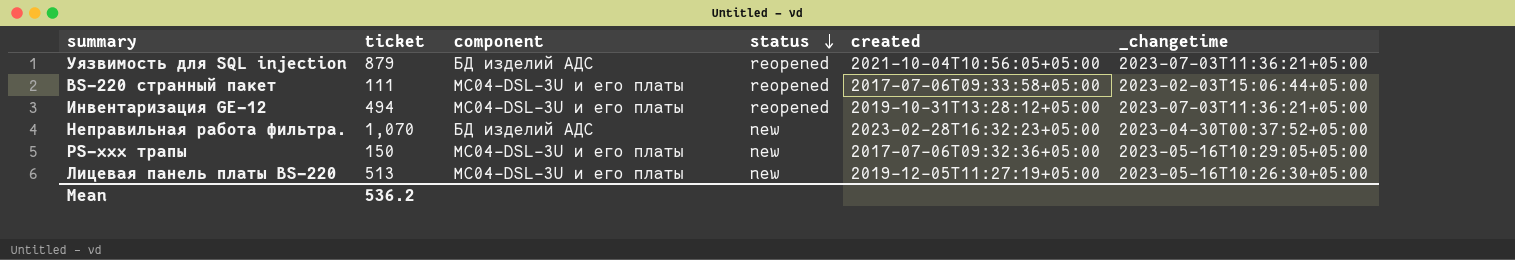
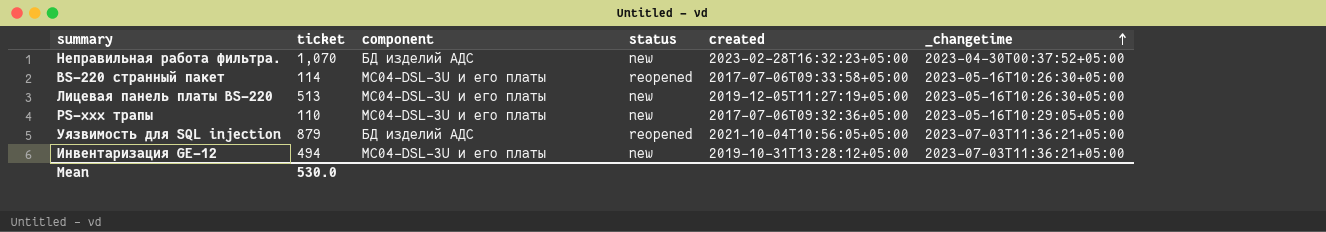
row order: status descending -> _changetime ascending
BS-220 странный пакет | ticket: 111 -> 114
BS-220 странный пакет | _changetime: 2023-02-03T15:06:44+05:00 -> 2023-05-16T10:26:30+05:00
PS-xxx трапы | ticket: 150 -> 110
Инвентаризация GE-12 | status: reopened -> new
Mean | ticket: 536.2 -> 530.0

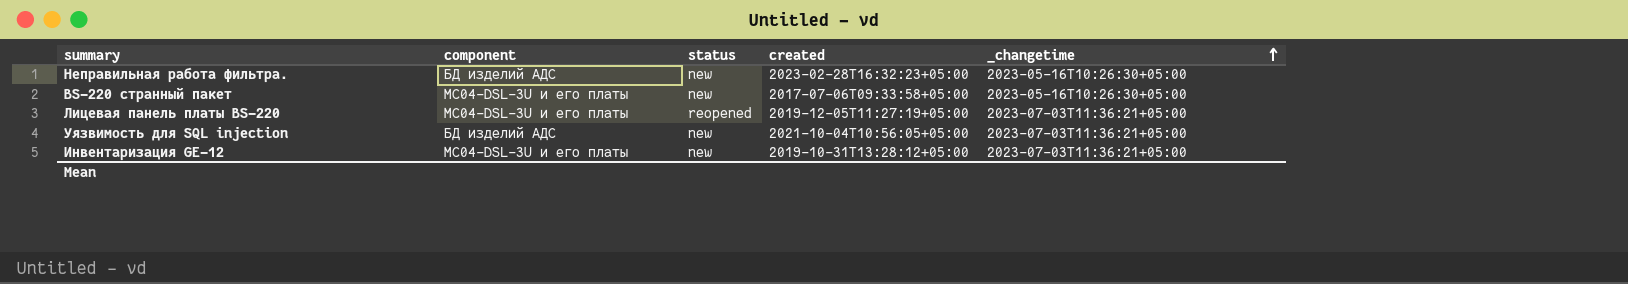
column ticket | position: 2 -> none
row PS-xxx трапы: 110 | MC04-DSL-3U и его платы | new | 2017-07-06T09:32:36+05:00 | 2023-05-16T10:29:05+05:00 -> none
Неправильная работа фильтра. | _changetime: 2023-04-30T00:37:52+05:00 -> 2023-05-16T10:26:30+05:00
BS-220 странный пакет | status: reopened -> new
Лицевая панель платы BS-220 | status: new -> reopened
Лицевая панель платы BS-220 | _changetime: 2023-05-16T10:26:30+05:00 -> 2023-07-03T11:36:21+05:00
Уязвимость для SQL injection | status: reopened -> new

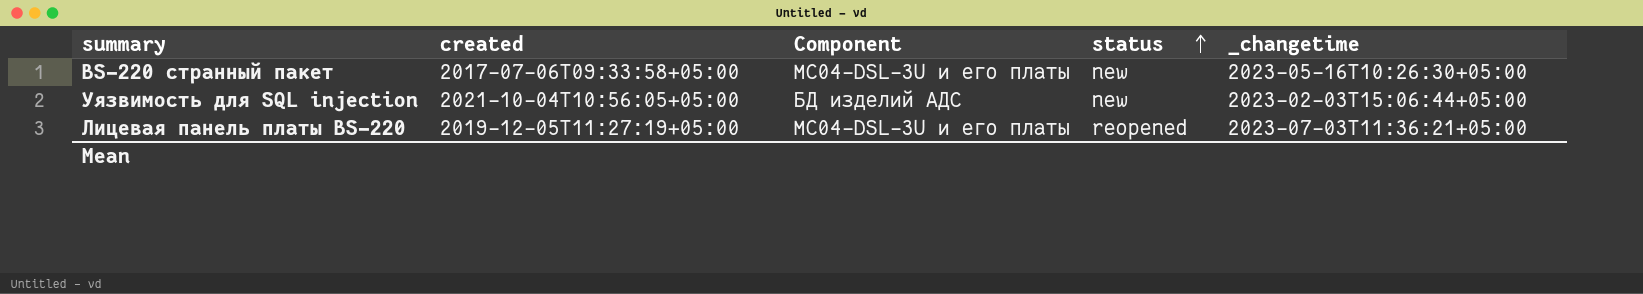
row order: _changetime ascending -> status ascending
column created | position: 4 -> 2
column name: component -> Component
row Неправильная работа фильтра.: БД изделий АДС | new | 2023-02-28T16:32:23+05:00 | 2023-05-16T10:26:30+05:00 -> none
row Инвентаризация GE-12: MC04-DSL-3U и его платы | new | 2019-10-31T13:28:12+05:00 | 2023-07-03T11:36:21+05:00 -> none
Уязвимость для SQL injection | _changetime: 2023-07-03T11:36:21+05:00 -> 2023-02-03T15:06:44+05:00

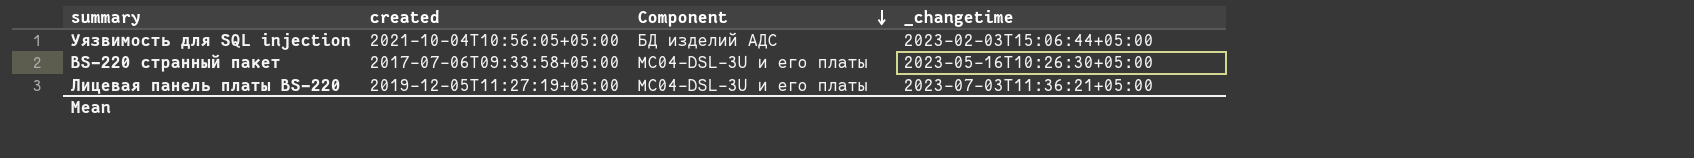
row order: status ascending -> Component descending
column status | position: 4 -> none

